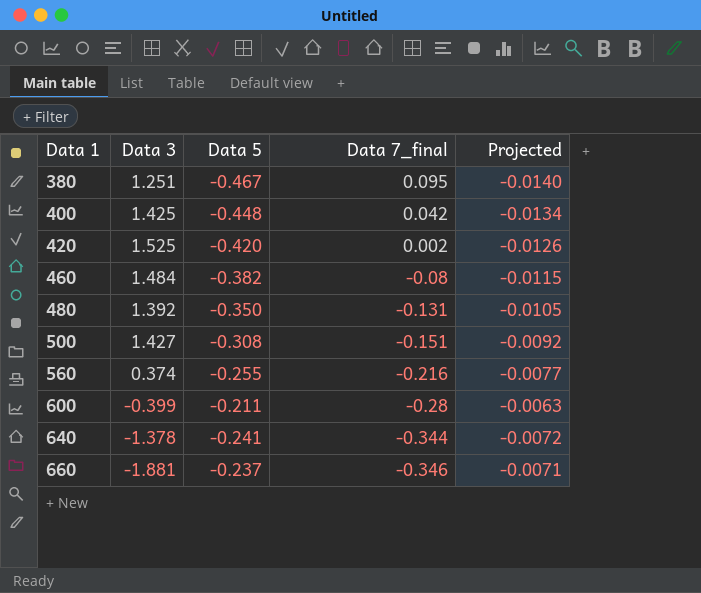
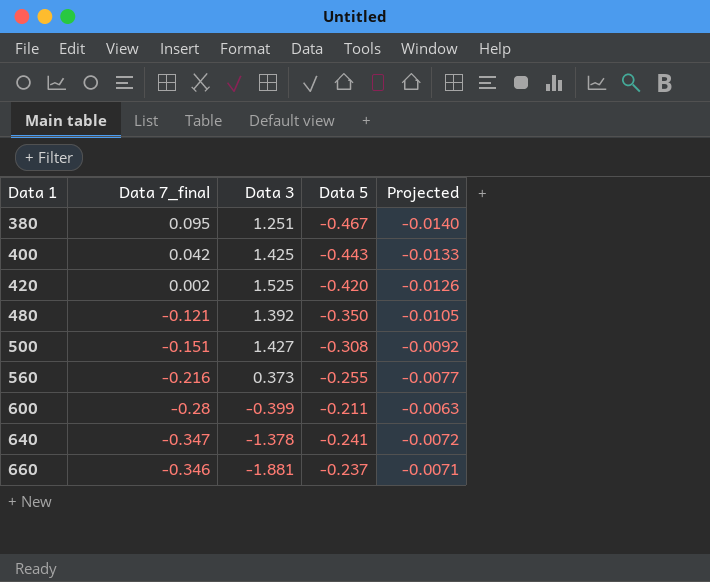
column Data 7_final | position: 4 -> 2
row 460: 1.484 | -0.382 | -0.08 | -0.0115 -> none
400 | Data 5: -0.448 -> -0.443
400 | Projected: -0.0134 -> -0.0133
480 | Data 7_final: -0.131 -> -0.121
560 | Data 3: 0.374 -> 0.373
640 | Data 7_final: -0.344 -> -0.347

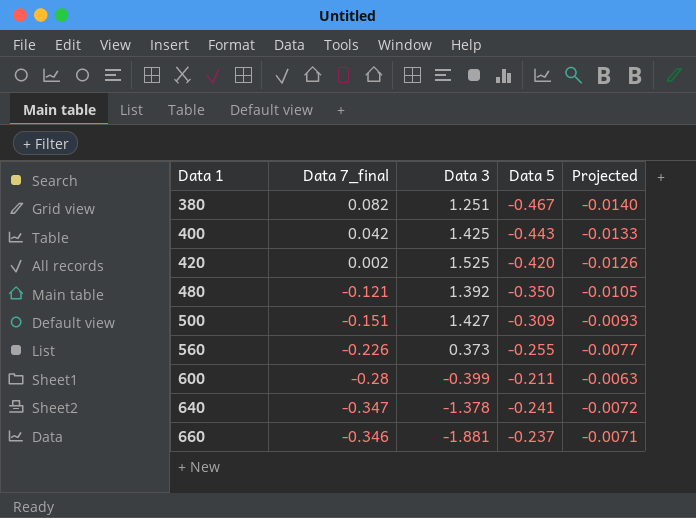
380 | Data 7_final: 0.095 -> 0.082
500 | Data 5: -0.308 -> -0.309
500 | Projected: -0.0092 -> -0.0093
560 | Data 7_final: -0.216 -> -0.226

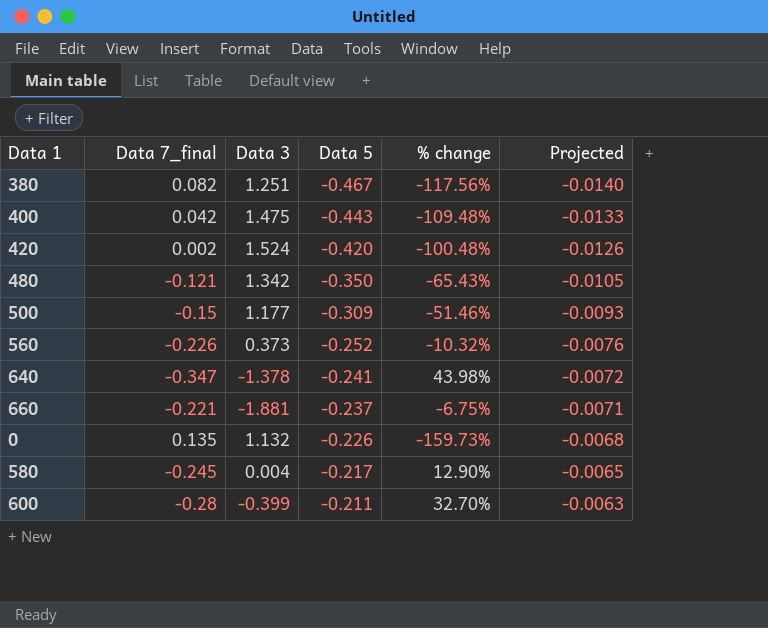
row order: Data 1 ascending -> Data 5 ascending
column % change | formula: none -> ([Data 7_final] - [Data 5]) / [Data 5]
400 | Data 3: 1.425 -> 1.475
420 | Data 3: 1.525 -> 1.524
480 | Data 3: 1.392 -> 1.342
500 | Data 7_final: -0.151 -> -0.15
500 | Data 3: 1.427 -> 1.177
560 | Data 5: -0.255 -> -0.252
560 | Projected: -0.0077 -> -0.0076
660 | Data 7_final: -0.346 -> -0.221
row 0: none -> 0.135 | 1.132 | -0.226 | -159.73% | -0.0068
row 580: none -> -0.245 | 0.004 | -0.217 | 12.90% | -0.0065

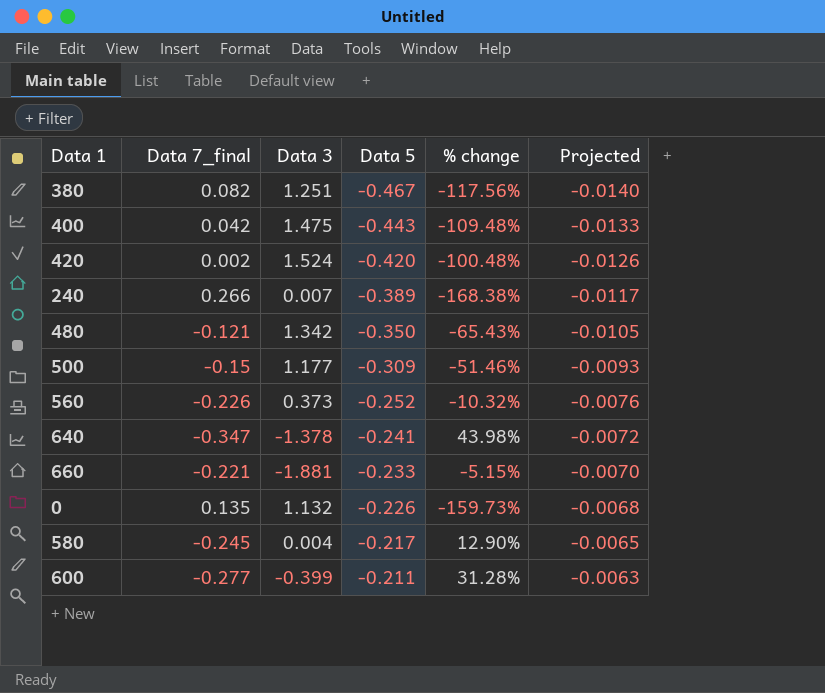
row 240: none -> 0.266 | 0.007 | -0.389 | -168.38% | -0.0117
660 | Data 5: -0.237 -> -0.233
660 | % change: -6.75% -> -5.15%
660 | Projected: -0.0071 -> -0.0070
600 | Data 7_final: -0.28 -> -0.277
600 | % change: 32.70% -> 31.28%

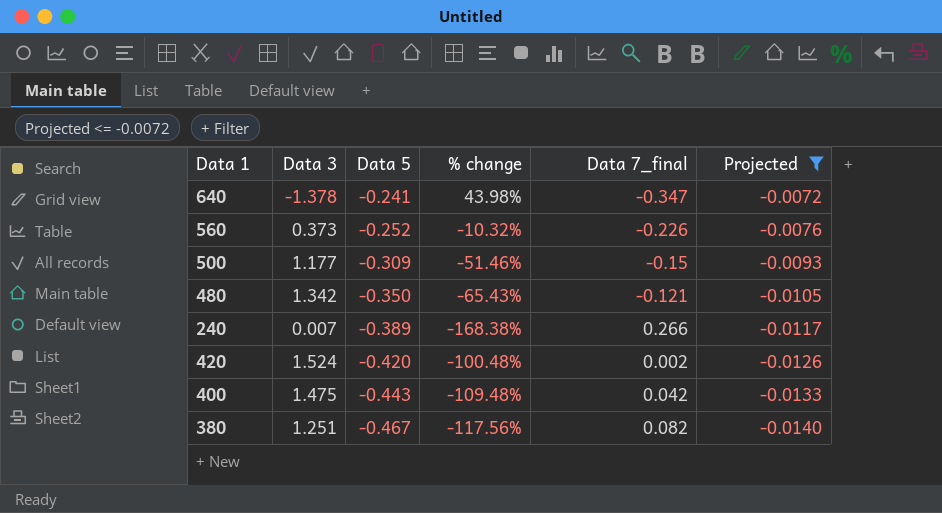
filter: none -> Projected <= -0.0072
row order: Data 5 ascending -> Data 5 descending
column Data 7_final | position: 2 -> 5

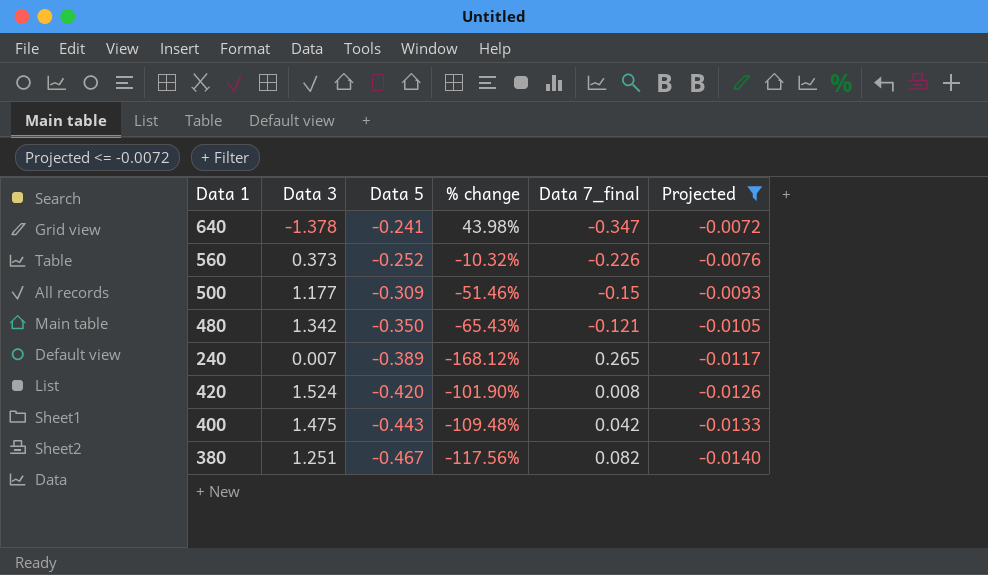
240 | % change: -168.38% -> -168.12%
240 | Data 7_final: 0.266 -> 0.265
420 | % change: -100.48% -> -101.90%
420 | Data 7_final: 0.002 -> 0.008

